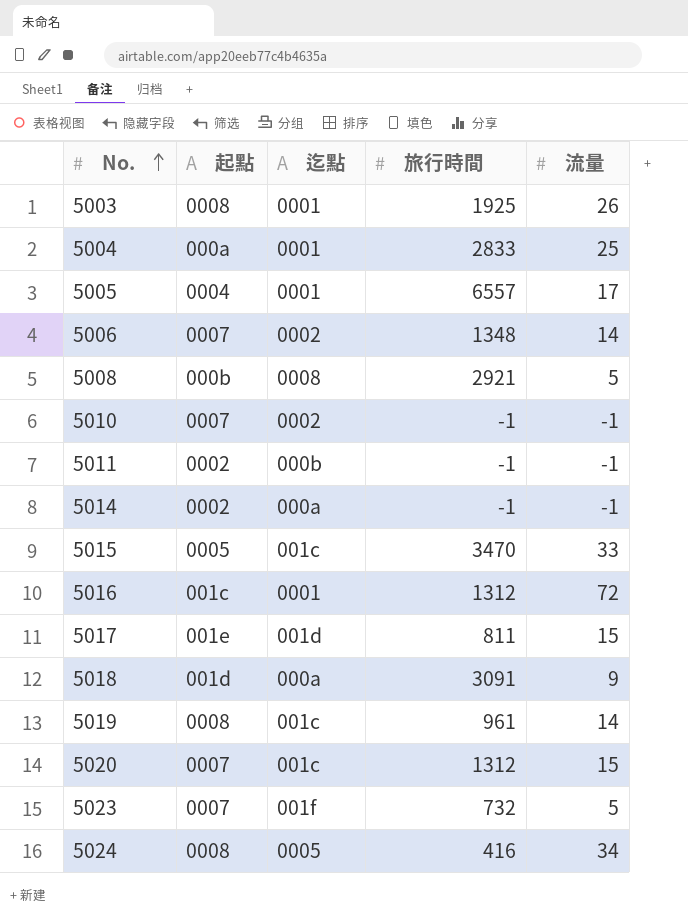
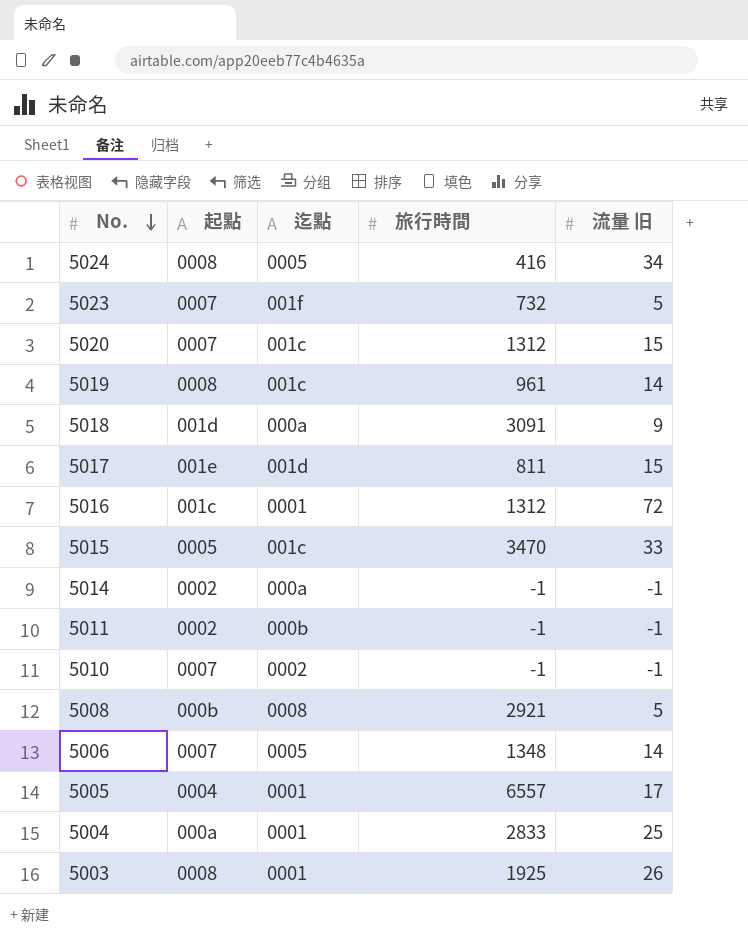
row order: No. ascending -> No. descending
column name: 流量 -> 流量 旧
5006 | 迄點: 0002 -> 0005

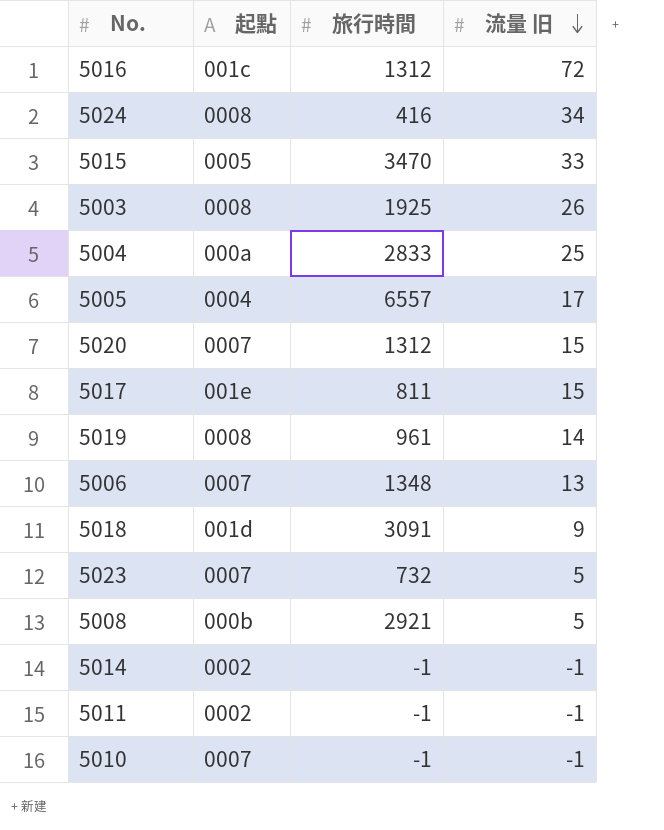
row order: No. descending -> 流量 旧 descending
column 迄點 | position: 3 -> none
5006 | 流量 旧: 14 -> 13

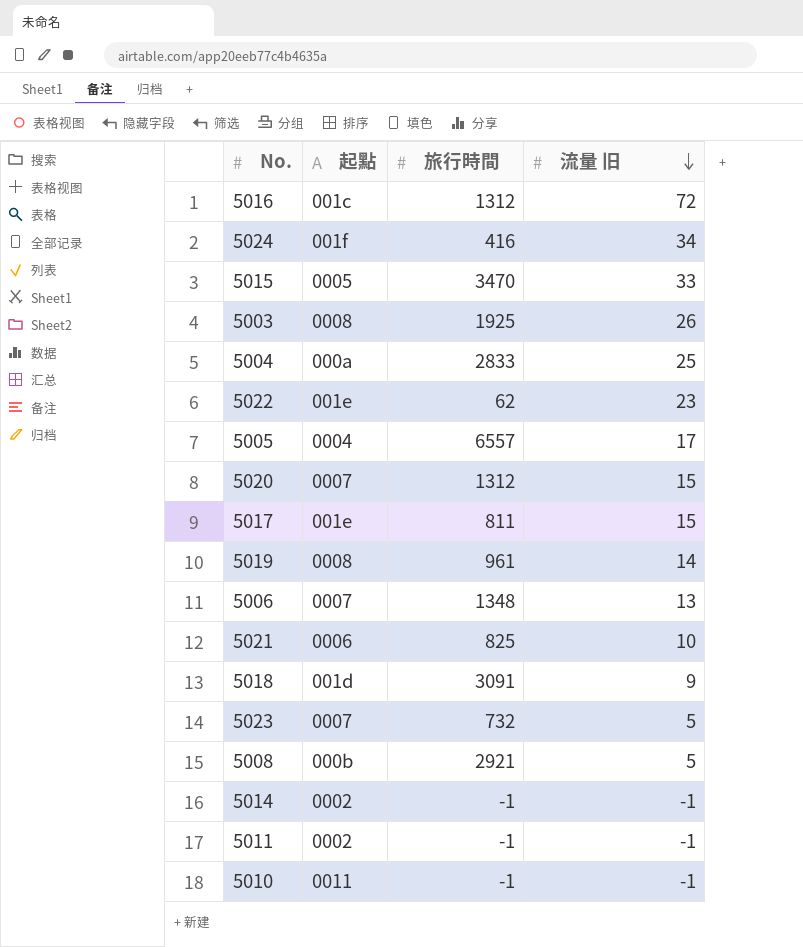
5024 | 起點: 0008 -> 001f
row 5022: none -> 001e | 62 | 23
row 5021: none -> 0006 | 825 | 10
5010 | 起點: 0007 -> 0011

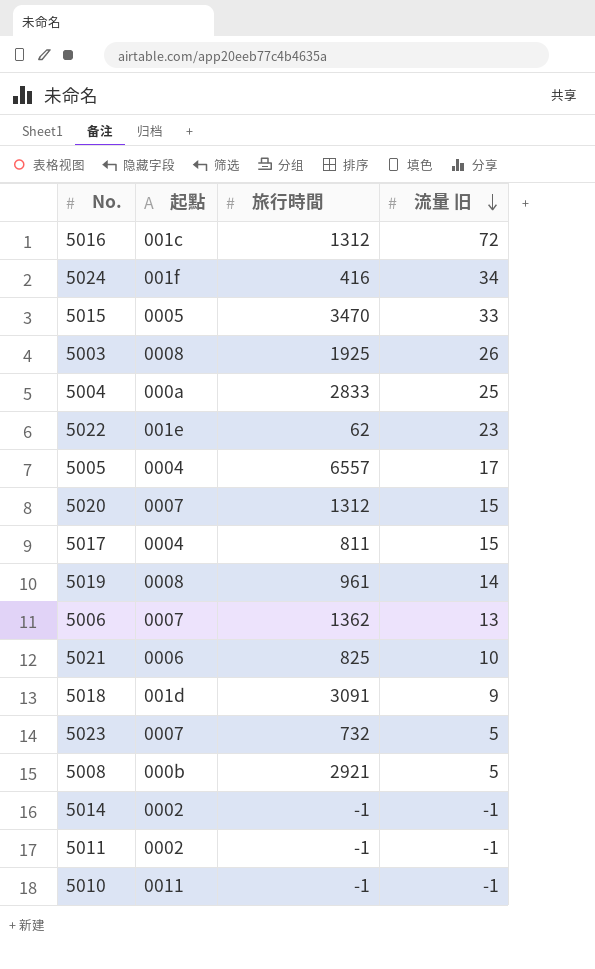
5017 | 起點: 001e -> 0004
5006 | 旅行時間: 1348 -> 1362

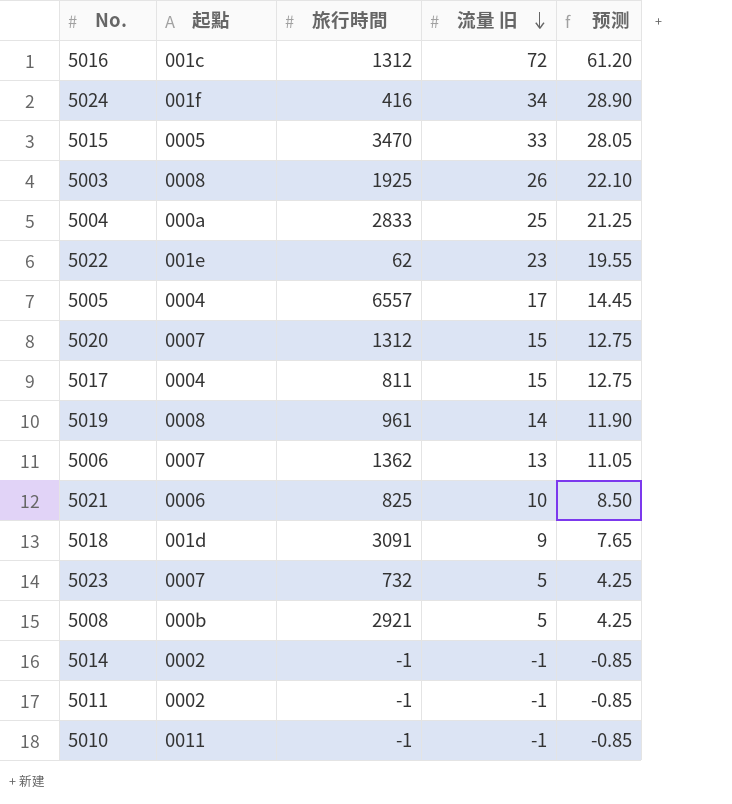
column 预测 | formula: none -> [流量 旧] * 0.85

